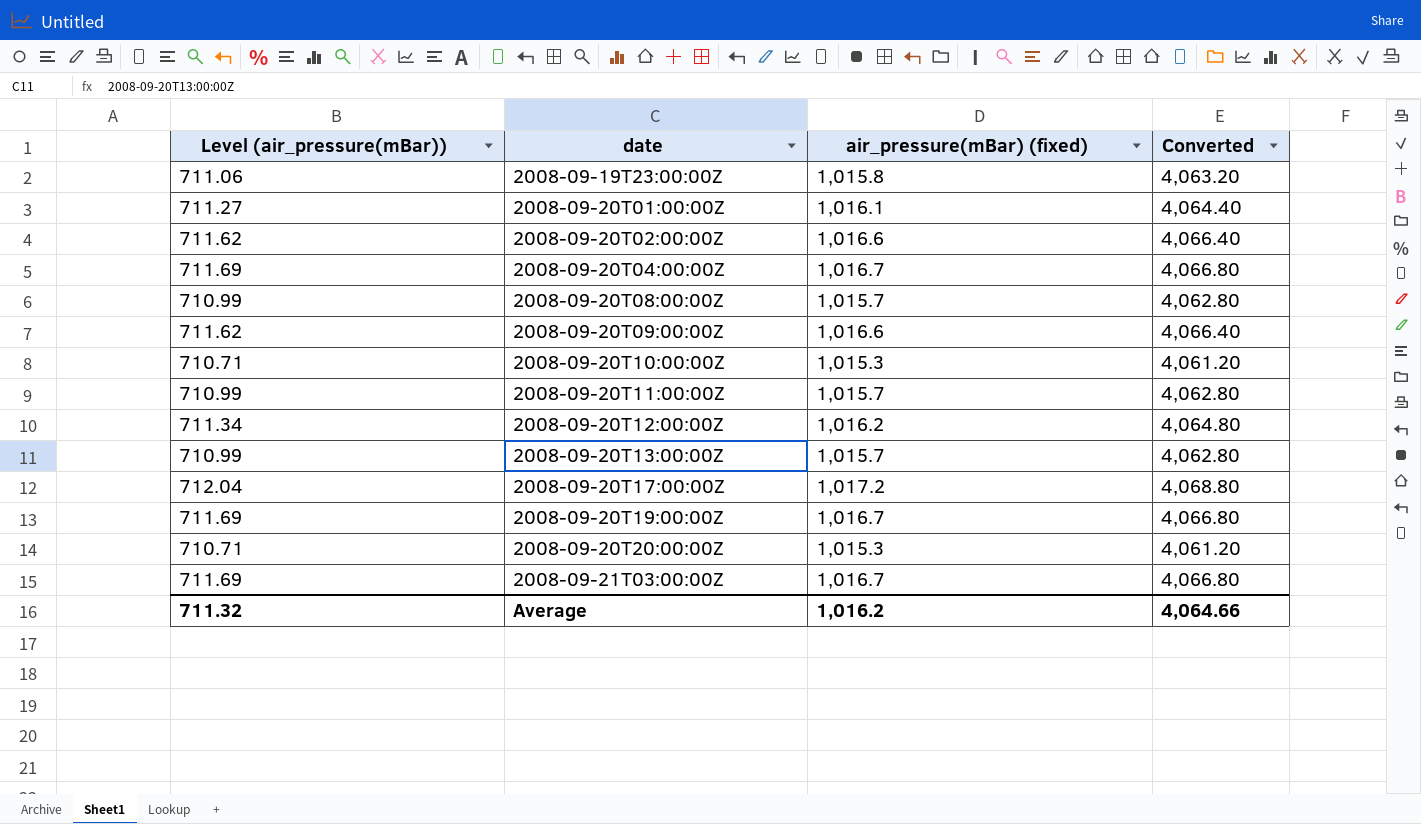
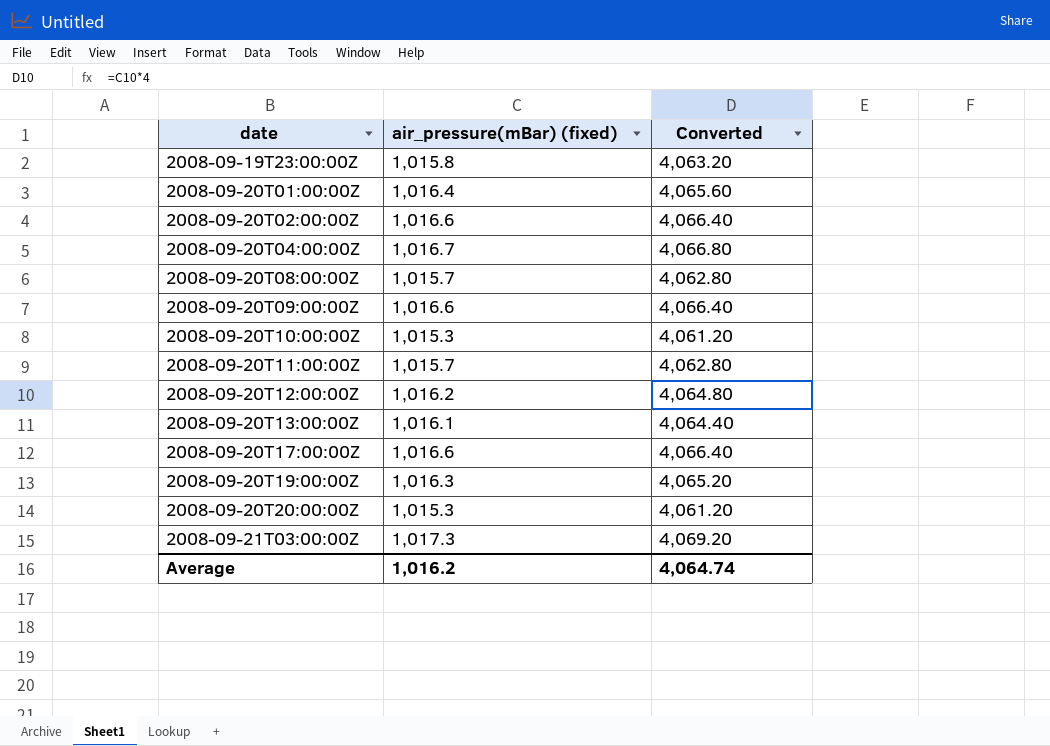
column Level (air_pressure(mBar)) | formula: [air_pressure(mBar) (fixed)] * 0.7 -> none
2008-09-20T01:00:00Z | air_pressure(mBar) (fixed): 1,016.1 -> 1,016.4
2008-09-20T01:00:00Z | Converted: 4,064.40 -> 4,065.60
2008-09-20T13:00:00Z | air_pressure(mBar) (fixed): 1,015.7 -> 1,016.1
2008-09-20T13:00:00Z | Converted: 4,062.80 -> 4,064.40
2008-09-20T17:00:00Z | air_pressure(mBar) (fixed): 1,017.2 -> 1,016.6
2008-09-20T17:00:00Z | Converted: 4,068.80 -> 4,066.40
2008-09-20T19:00:00Z | air_pressure(mBar) (fixed): 1,016.7 -> 1,016.3
2008-09-20T19:00:00Z | Converted: 4,066.80 -> 4,065.20
2008-09-21T03:00:00Z | air_pressure(mBar) (fixed): 1,016.7 -> 1,017.3
2008-09-21T03:00:00Z | Converted: 4,066.80 -> 4,069.20
Average | Converted: 4,064.66 -> 4,064.74

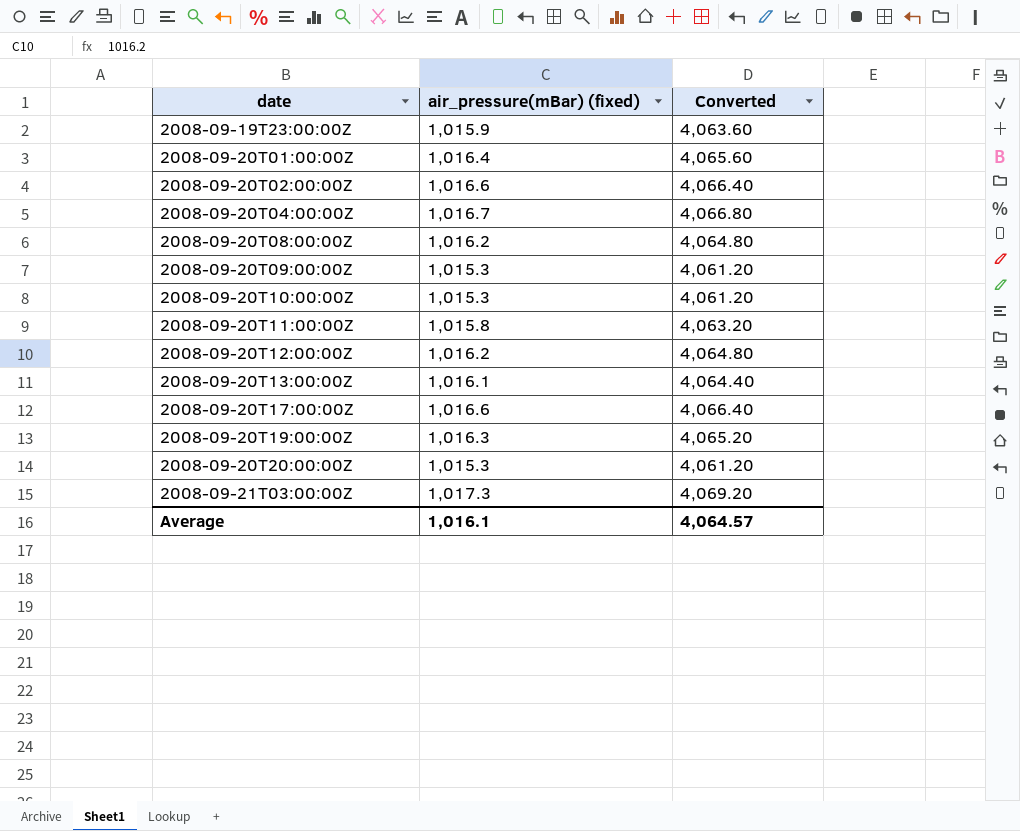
2008-09-19T23:00:00Z | air_pressure(mBar) (fixed): 1,015.8 -> 1,015.9
2008-09-19T23:00:00Z | Converted: 4,063.20 -> 4,063.60
2008-09-20T08:00:00Z | air_pressure(mBar) (fixed): 1,015.7 -> 1,016.2
2008-09-20T08:00:00Z | Converted: 4,062.80 -> 4,064.80
2008-09-20T09:00:00Z | air_pressure(mBar) (fixed): 1,016.6 -> 1,015.3
2008-09-20T09:00:00Z | Converted: 4,066.40 -> 4,061.20
2008-09-20T11:00:00Z | air_pressure(mBar) (fixed): 1,015.7 -> 1,015.8
2008-09-20T11:00:00Z | Converted: 4,062.80 -> 4,063.20
Average | air_pressure(mBar) (fixed): 1,016.2 -> 1,016.1
Average | Converted: 4,064.74 -> 4,064.57

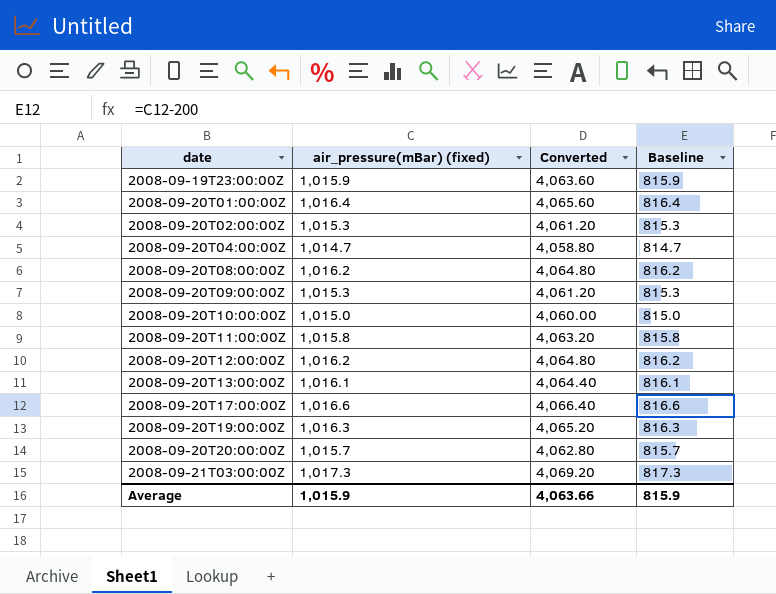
column Baseline | formula: none -> [air_pressure(mBar) (fixed)] - 200
2008-09-20T02:00:00Z | air_pressure(mBar) (fixed): 1,016.6 -> 1,015.3
2008-09-20T02:00:00Z | Converted: 4,066.40 -> 4,061.20
2008-09-20T04:00:00Z | air_pressure(mBar) (fixed): 1,016.7 -> 1,014.7
2008-09-20T04:00:00Z | Converted: 4,066.80 -> 4,058.80
2008-09-20T10:00:00Z | air_pressure(mBar) (fixed): 1,015.3 -> 1,015.0
2008-09-20T10:00:00Z | Converted: 4,061.20 -> 4,060.00
2008-09-20T20:00:00Z | air_pressure(mBar) (fixed): 1,015.3 -> 1,015.7
2008-09-20T20:00:00Z | Converted: 4,061.20 -> 4,062.80
Average | air_pressure(mBar) (fixed): 1,016.1 -> 1,015.9
Average | Converted: 4,064.57 -> 4,063.66

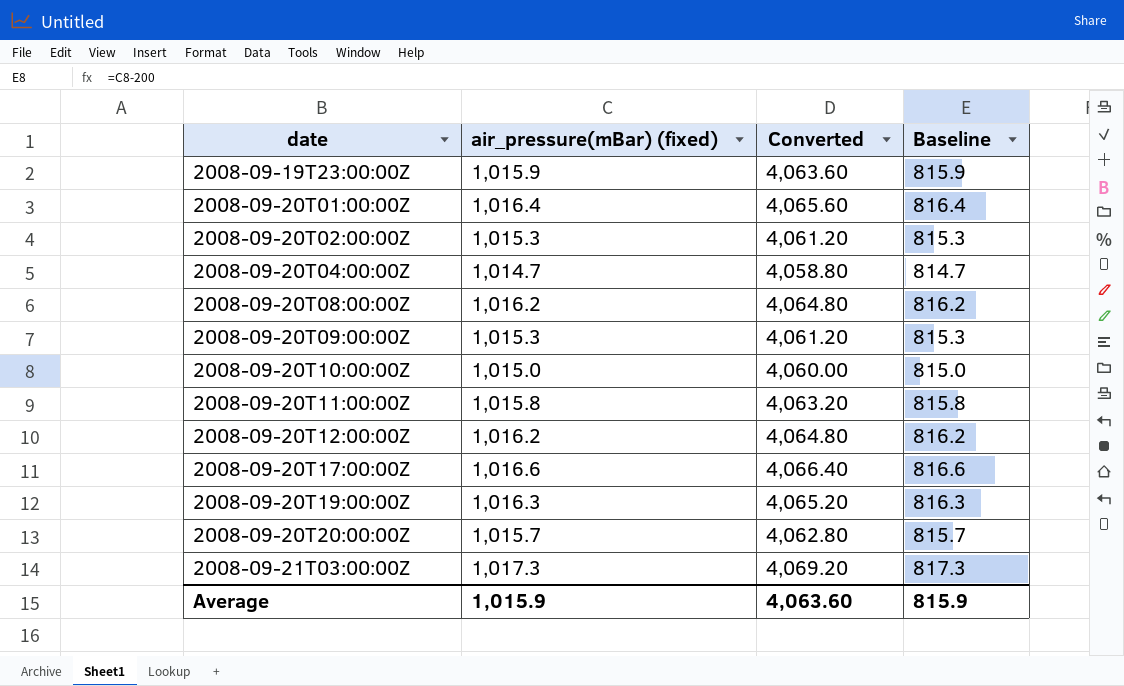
row 2008-09-20T13:00:00Z: 1,016.1 | 4,064.40 | 816.1 -> none
Average | Converted: 4,063.66 -> 4,063.60

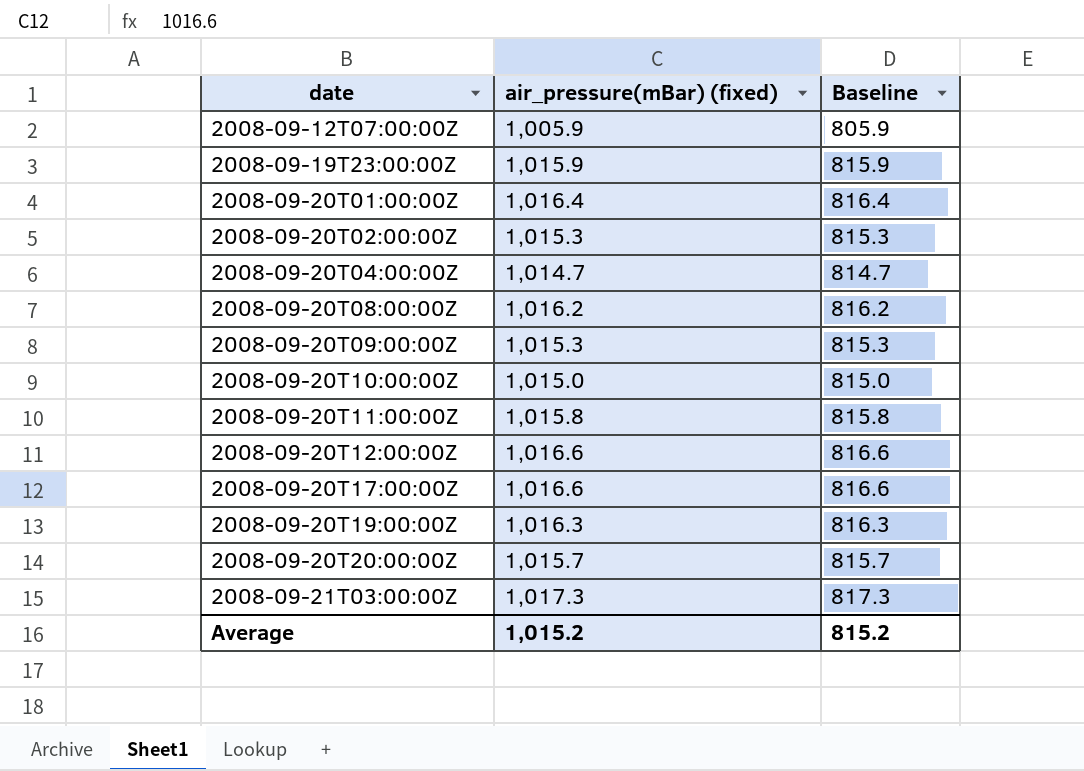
column Converted | formula: [air_pressure(mBar) (fixed)] * 4 -> none
row 2008-09-12T07:00:00Z: none -> 1,005.9 | 805.9
2008-09-20T12:00:00Z | air_pressure(mBar) (fixed): 1,016.2 -> 1,016.6
2008-09-20T12:00:00Z | Baseline: 816.2 -> 816.6
Average | air_pressure(mBar) (fixed): 1,015.9 -> 1,015.2
Average | Baseline: 815.9 -> 815.2

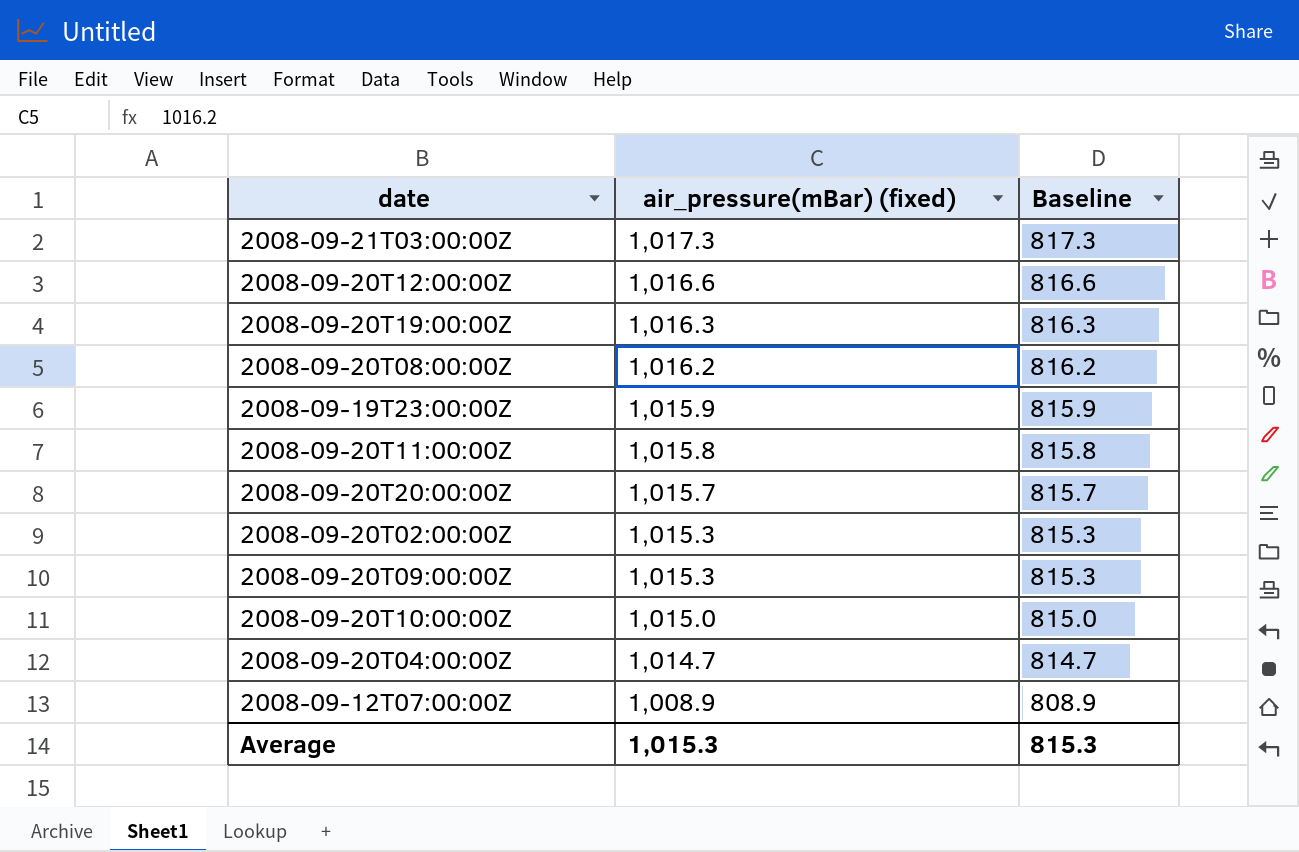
row order: date ascending -> air_pressure(mBar) (fixed) descending
row 2008-09-20T01:00:00Z: 1,016.4 | 816.4 -> none
row 2008-09-20T17:00:00Z: 1,016.6 | 816.6 -> none
2008-09-12T07:00:00Z | air_pressure(mBar) (fixed): 1,005.9 -> 1,008.9
2008-09-12T07:00:00Z | Baseline: 805.9 -> 808.9
Average | air_pressure(mBar) (fixed): 1,015.2 -> 1,015.3
Average | Baseline: 815.2 -> 815.3

